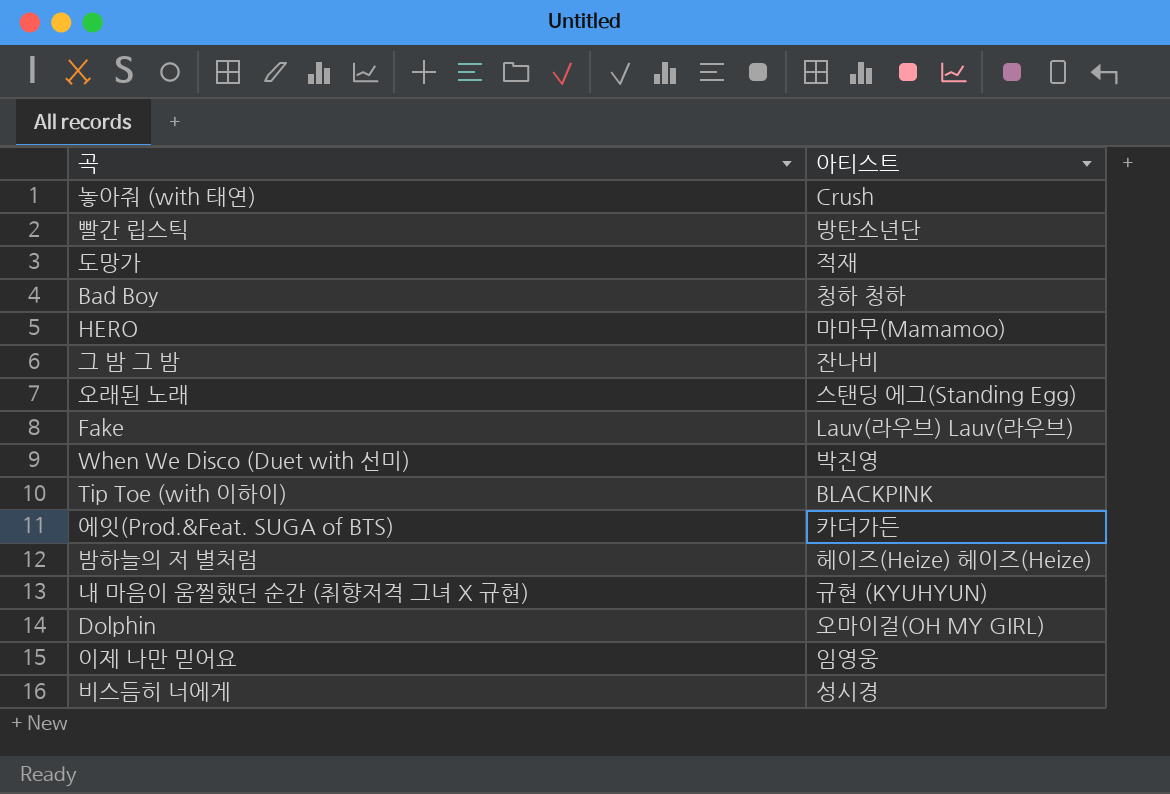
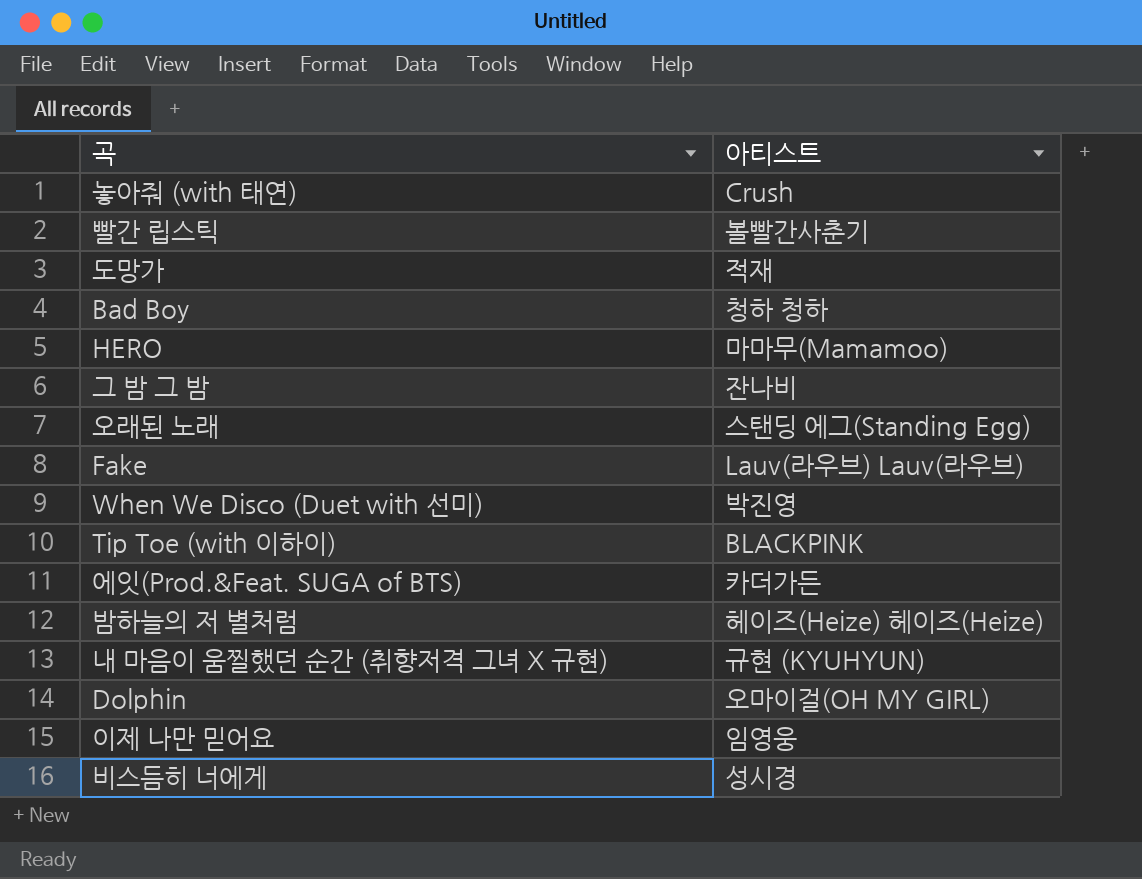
빨간 립스틱 | 아티스트: 방탄소년단 -> 볼빨간사춘기

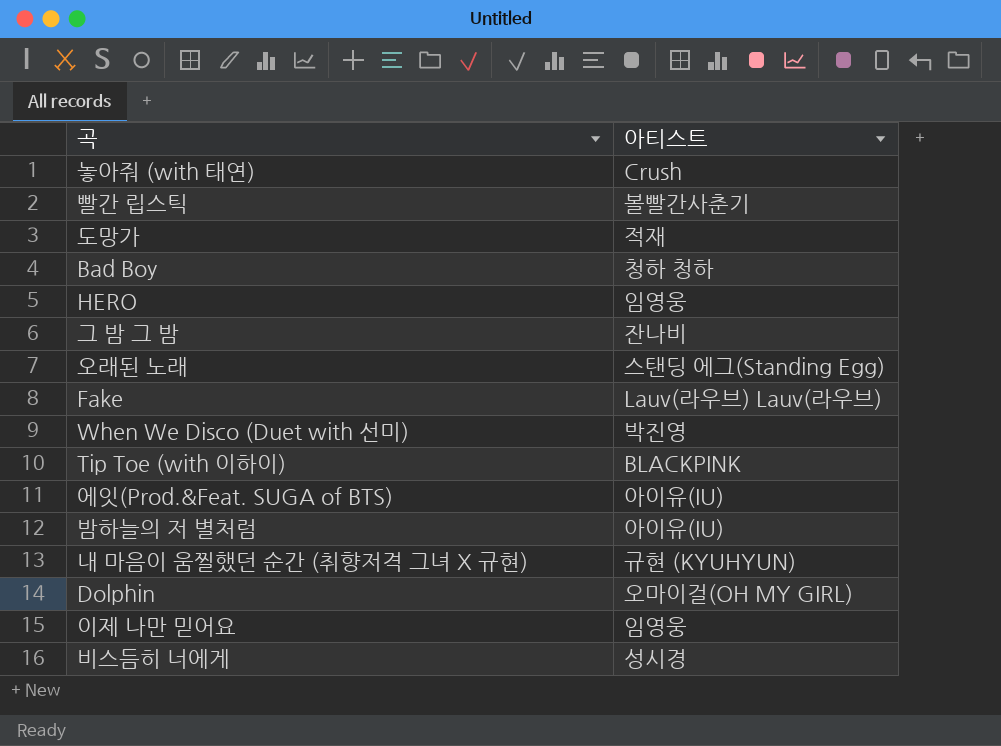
HERO | 아티스트: 마마무(Mamamoo) -> 임영웅
에잇(Prod.&Feat. SUGA of BTS) | 아티스트: 카더가든 -> 아이유(IU)
밤하늘의 저 별처럼 | 아티스트: 헤이즈(Heize) 헤이즈(Heize) -> 아이유(IU)

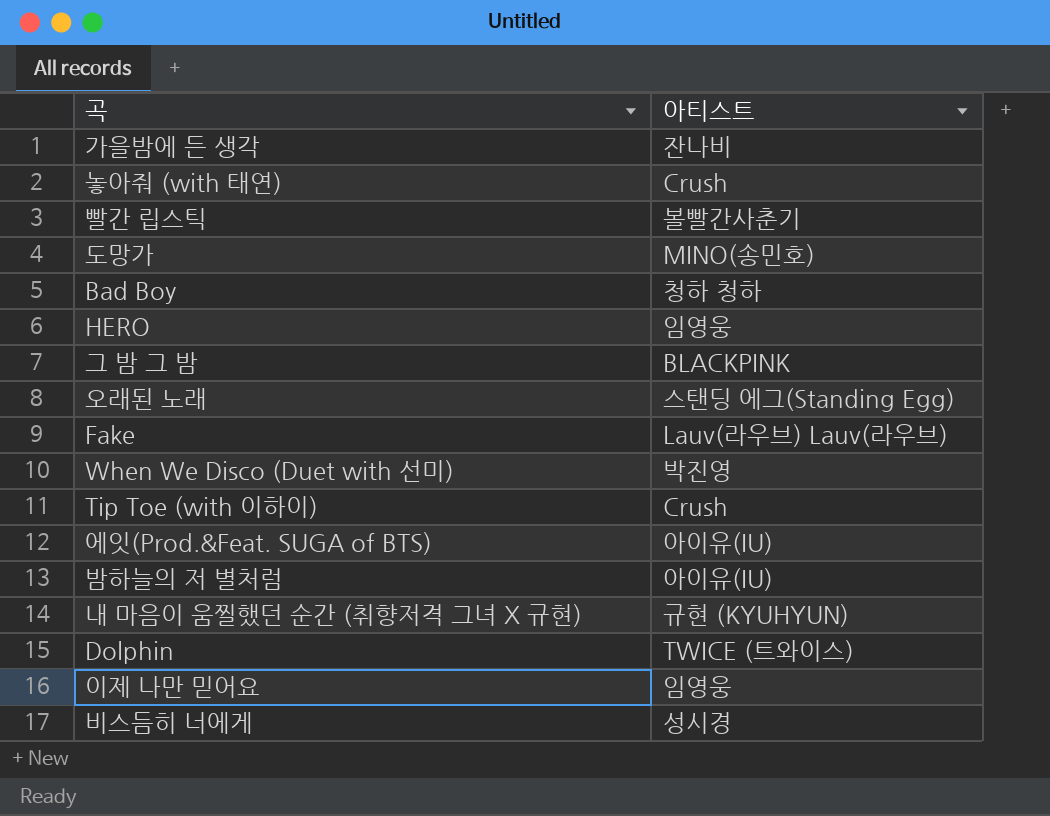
row 가을밤에 든 생각: none -> 잔나비
도망가 | 아티스트: 적재 -> MINO(송민호)
그 밤 그 밤 | 아티스트: 잔나비 -> BLACKPINK
Tip Toe (with 이하이) | 아티스트: BLACKPINK -> Crush
Dolphin | 아티스트: 오마이걸(OH MY GIRL) -> TWICE (트와이스)

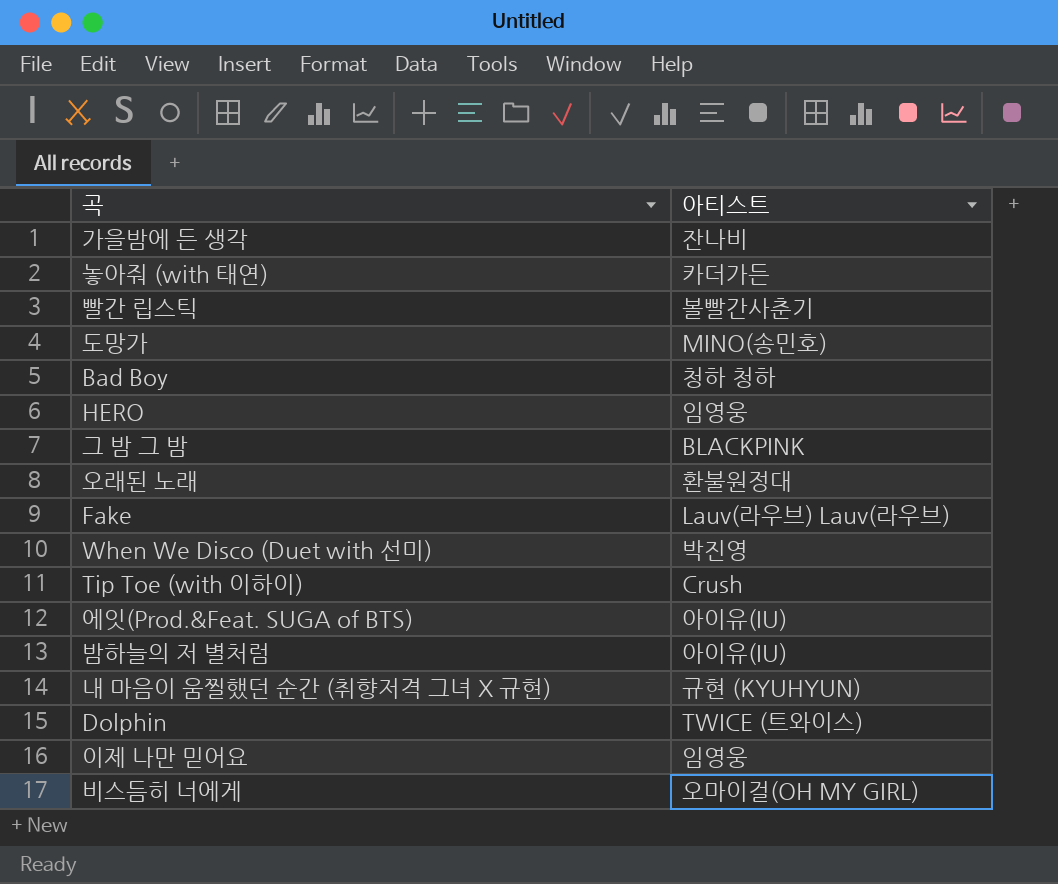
놓아줘 (with 태연) | 아티스트: Crush -> 카더가든
오래된 노래 | 아티스트: 스탠딩 에그(Standing Egg) -> 환불원정대
비스듬히 너에게 | 아티스트: 성시경 -> 오마이걸(OH MY GIRL)

